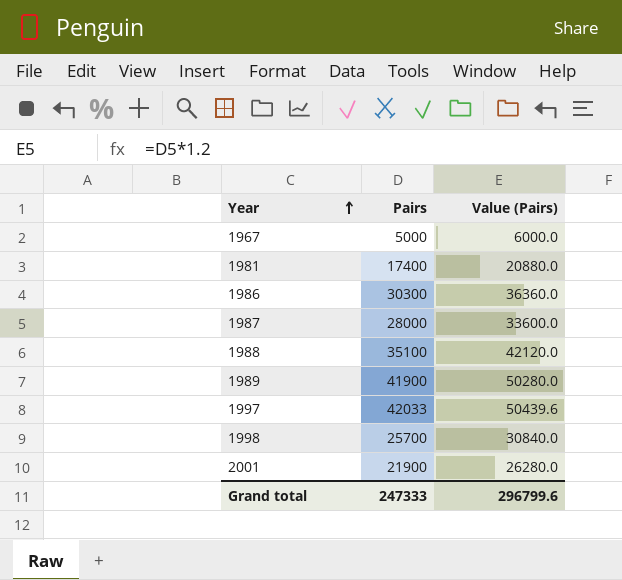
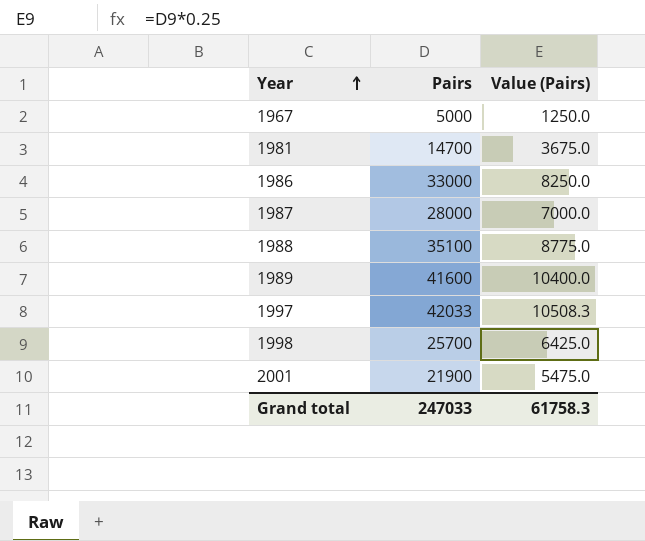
column Value (Pairs) | formula: [Pairs] * 1.2 -> [Pairs] * 0.25
1981 | Pairs: 17400 -> 14700
1986 | Pairs: 30300 -> 33000
1989 | Pairs: 41900 -> 41600
Grand total | Pairs: 247333 -> 247033
Grand total | Value (Pairs): 296799.6 -> 61758.3

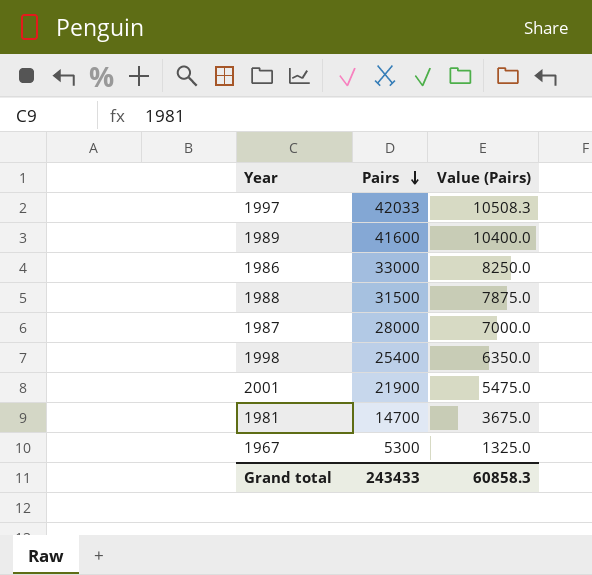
row order: Year ascending -> Pairs descending
1988 | Pairs: 35100 -> 31500
1988 | Value (Pairs): 8775.0 -> 7875.0
1998 | Pairs: 25700 -> 25400
1998 | Value (Pairs): 6425.0 -> 6350.0
1967 | Pairs: 5000 -> 5300
1967 | Value (Pairs): 1250.0 -> 1325.0
Grand total | Pairs: 247033 -> 243433
Grand total | Value (Pairs): 61758.3 -> 60858.3

